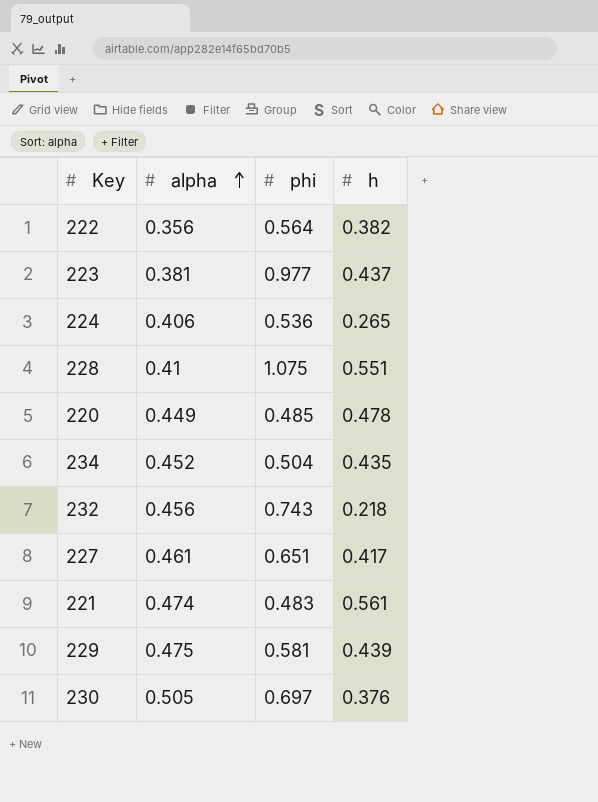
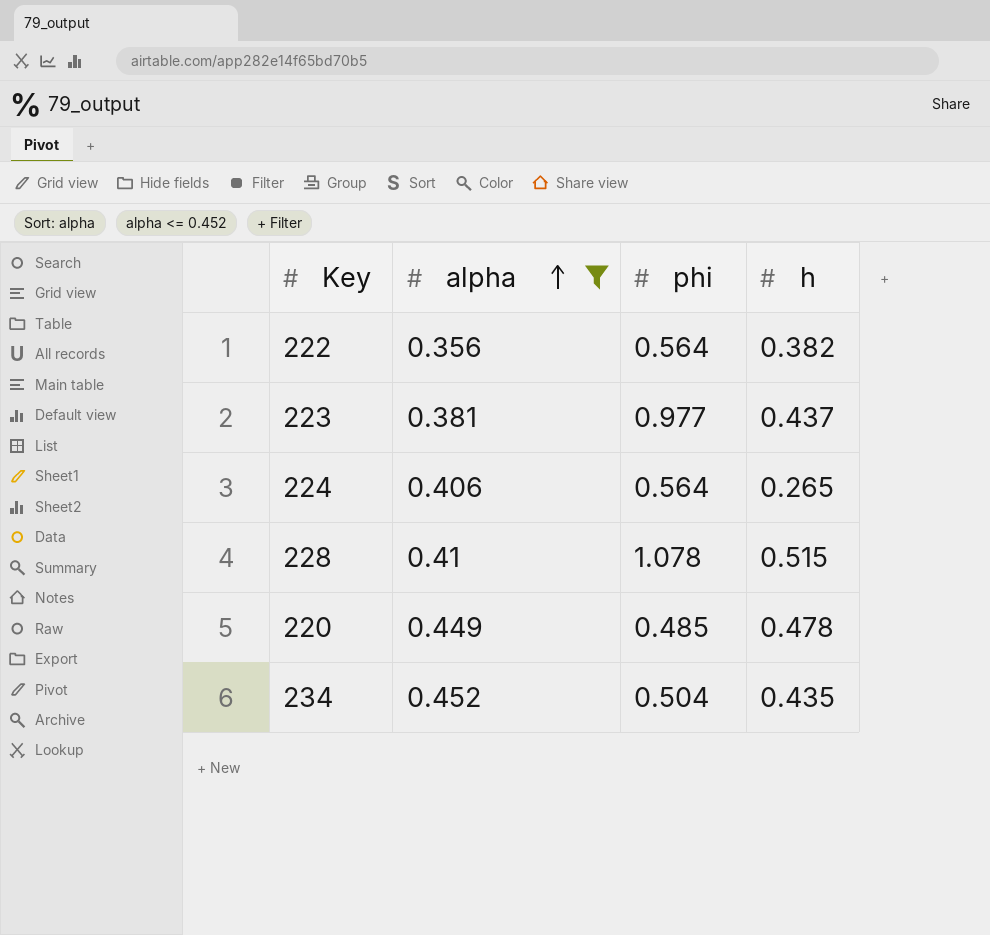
filter: none -> alpha <= 0.452
224 | phi: 0.536 -> 0.564
228 | phi: 1.075 -> 1.078
228 | h: 0.551 -> 0.515

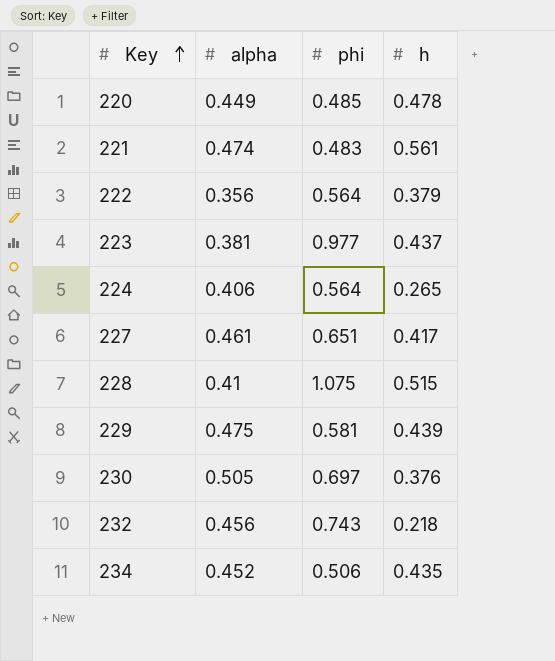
filter: alpha <= 0.452 -> none
row order: alpha ascending -> Key ascending
222 | h: 0.382 -> 0.379
228 | phi: 1.078 -> 1.075
234 | phi: 0.504 -> 0.506

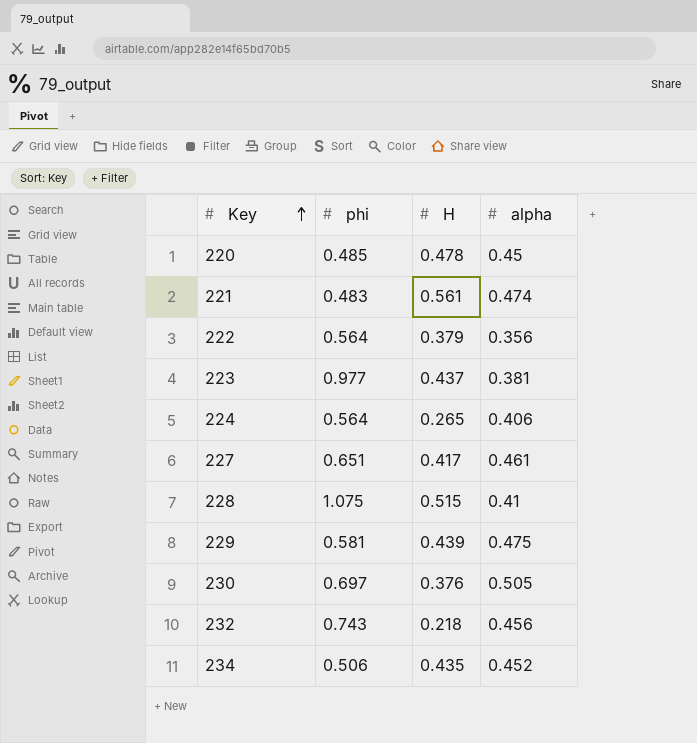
column name: h -> H
column alpha | position: 2 -> 4
220 | alpha: 0.449 -> 0.45

